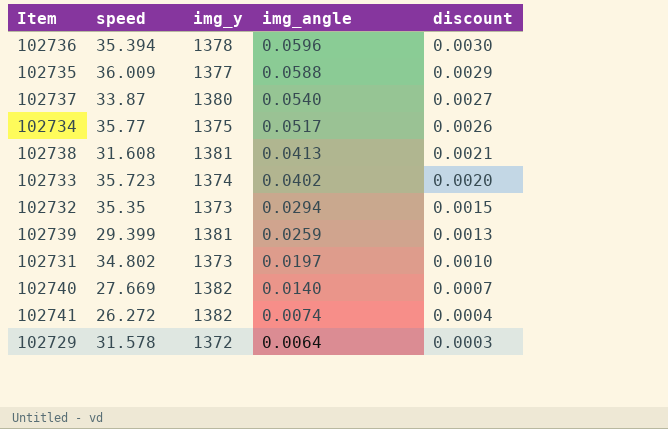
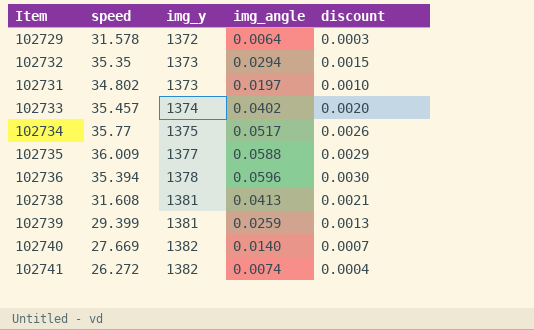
row order: img_angle descending -> img_y ascending
row 102737: 33.87 | 1380 | 0.0540 | 0.0027 -> none
102733 | speed: 35.723 -> 35.457

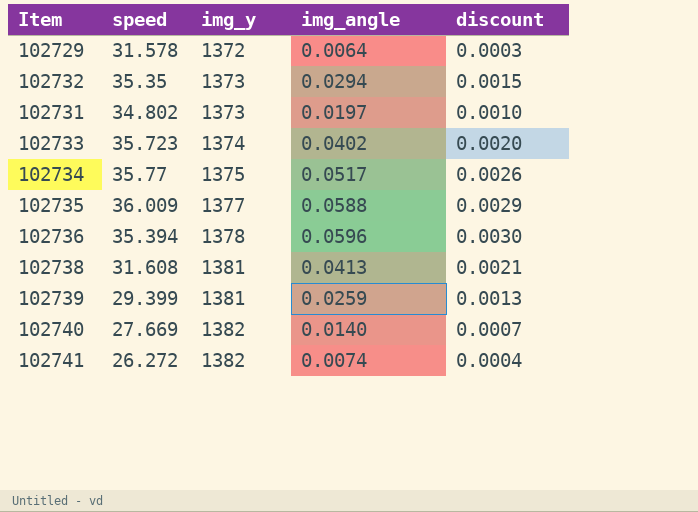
102733 | speed: 35.457 -> 35.723

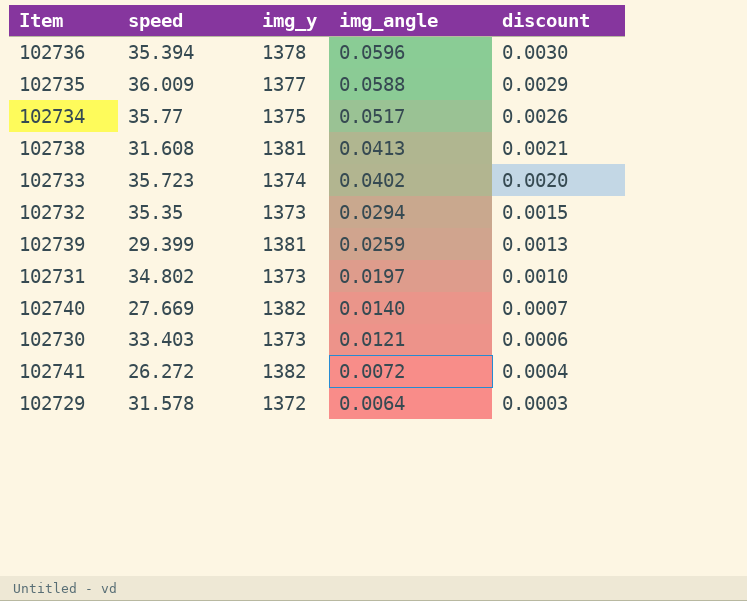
row order: img_y ascending -> img_angle descending
row 102730: none -> 33.403 | 1373 | 0.0121 | 0.0006
102741 | img_angle: 0.0074 -> 0.0072

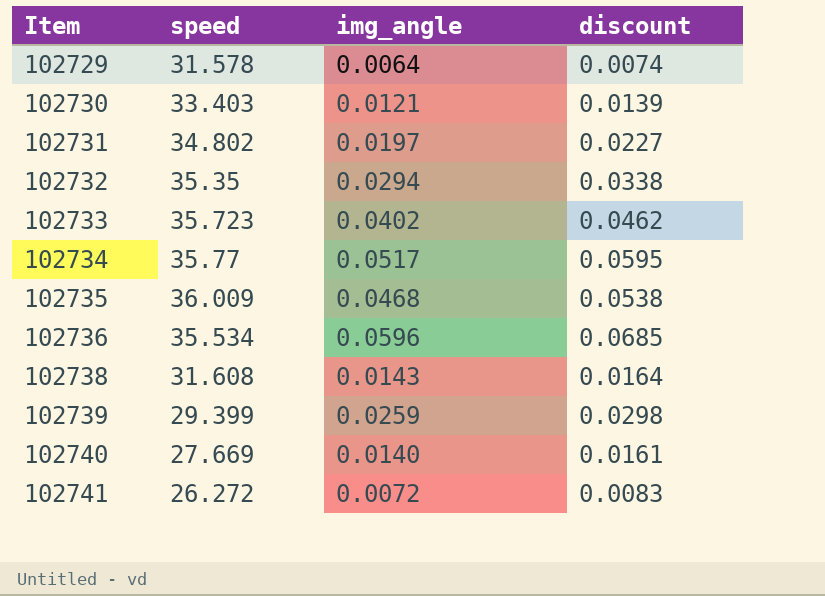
row order: img_angle descending -> Item ascending
column img_y | position: 3 -> none
column discount | formula: [img_angle] * 0.05 -> [img_angle] * 1.15
102735 | img_angle: 0.0588 -> 0.0468
102736 | speed: 35.394 -> 35.534
102738 | img_angle: 0.0413 -> 0.0143

